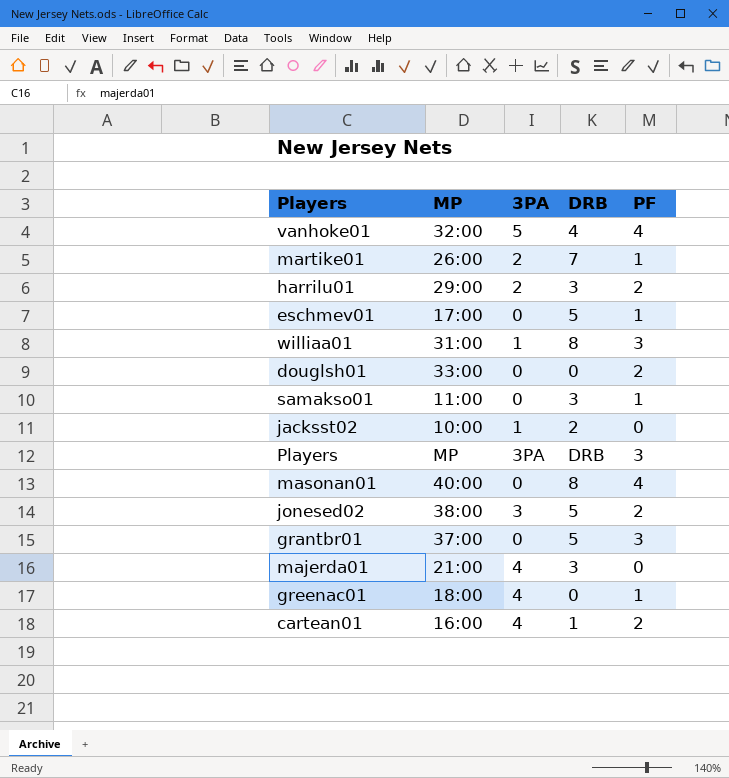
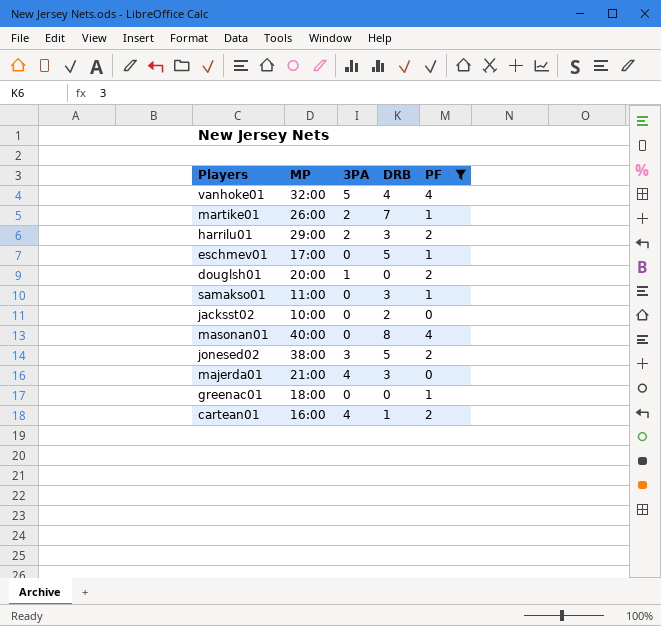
filter: none -> PF != 3
douglsh01 | MP: 33:00 -> 20:00
douglsh01 | 3PA: 0 -> 1
jacksst02 | 3PA: 1 -> 0
greenac01 | 3PA: 4 -> 0

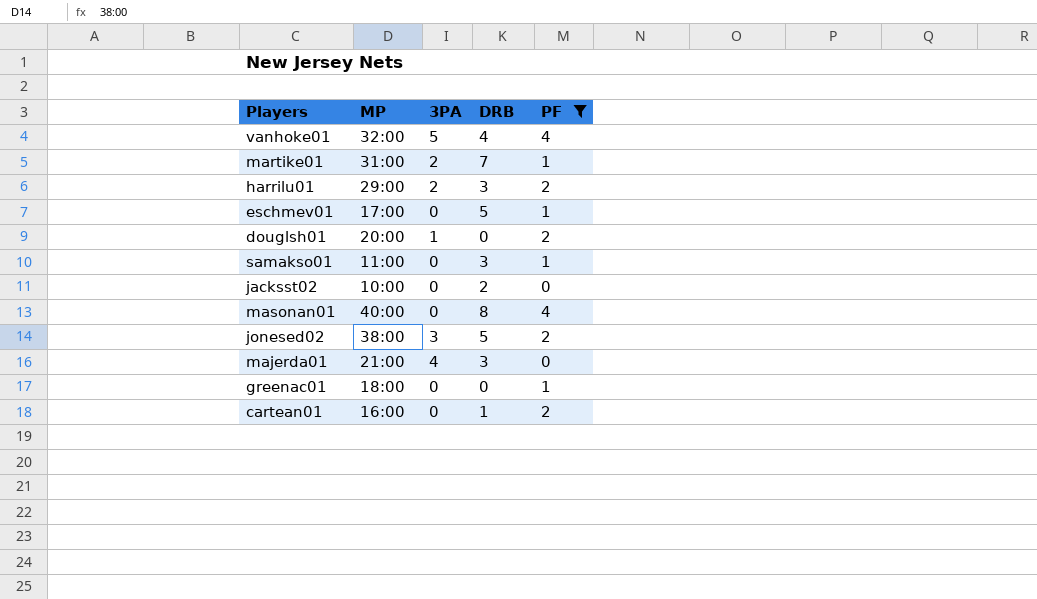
martike01 | MP: 26:00 -> 31:00
cartean01 | 3PA: 4 -> 0

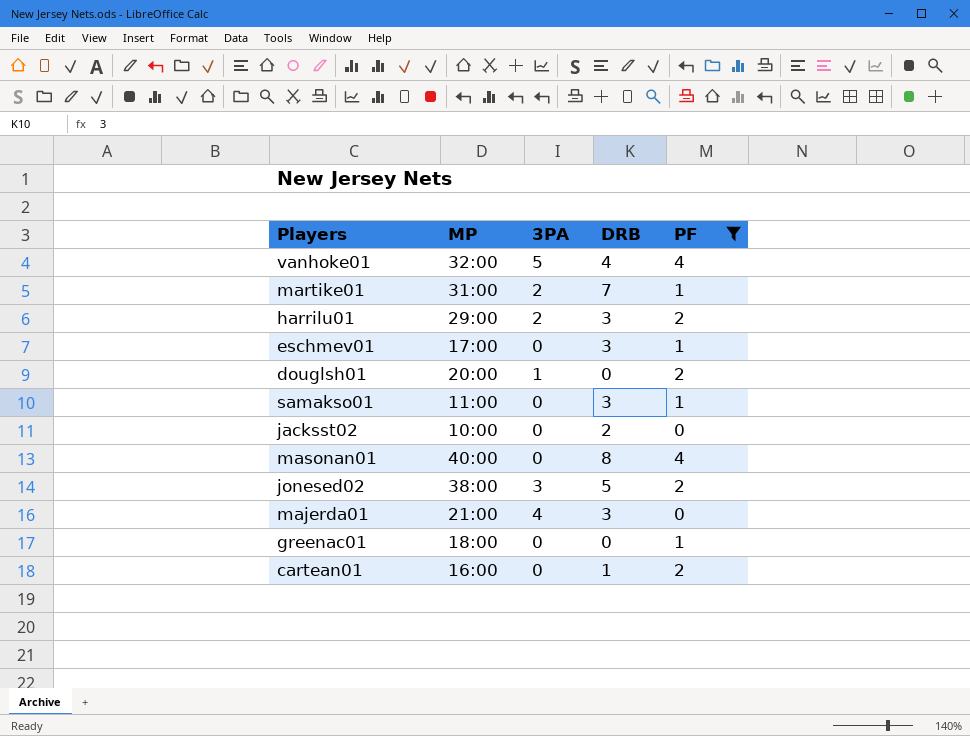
eschmev01 | DRB: 5 -> 3

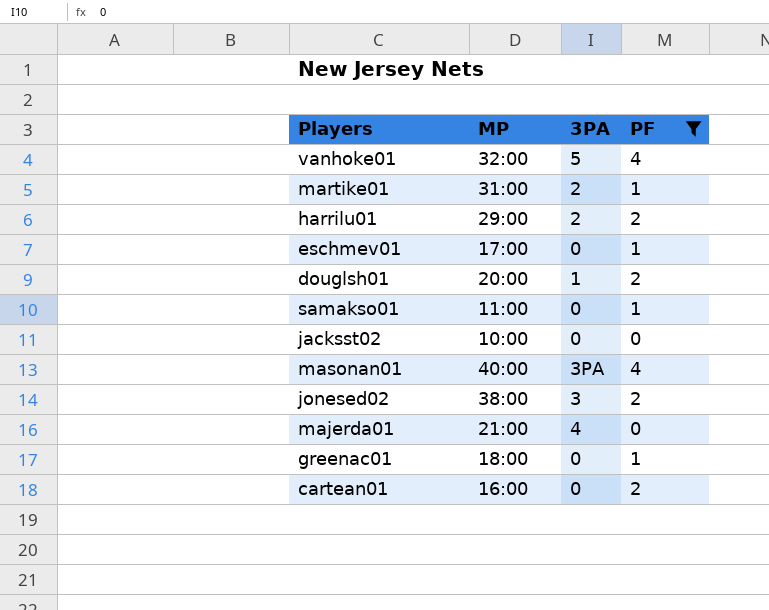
column DRB | position: 4 -> none
masonan01 | 3PA: 0 -> 3PA

